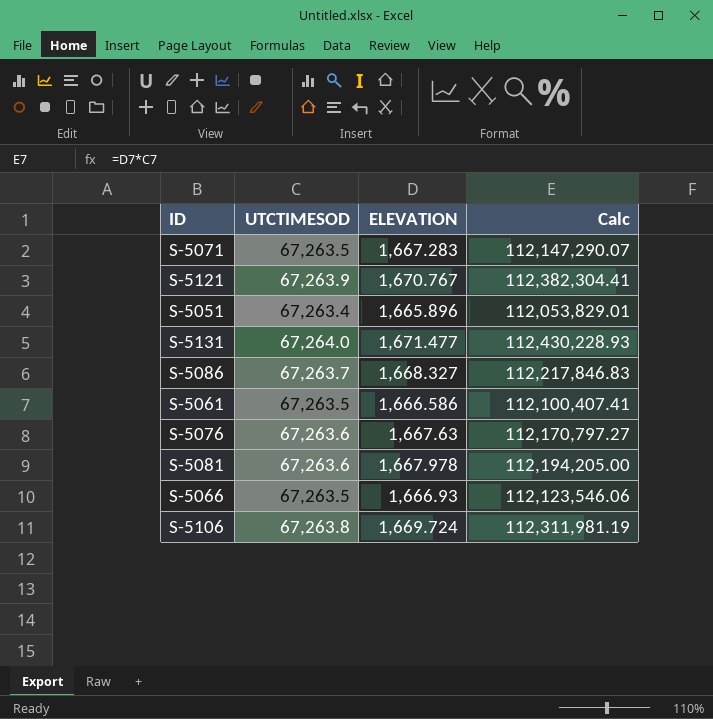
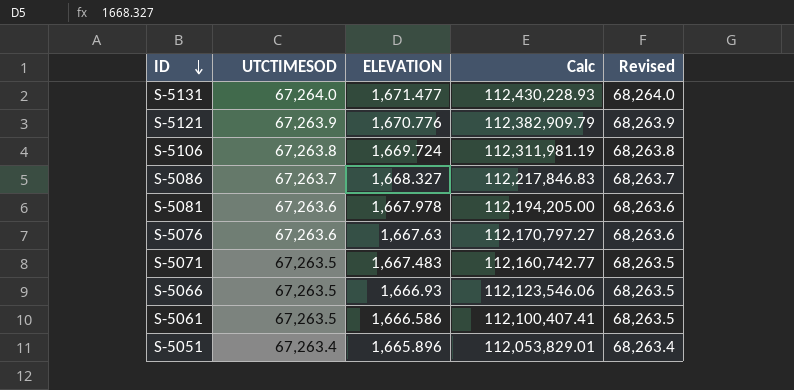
row order: none -> ID descending
column Revised | formula: none -> [UTCTIMESOD] + 1000
S-5121 | ELEVATION: 1,670.767 -> 1,670.776
S-5121 | Calc: 112,382,304.41 -> 112,382,909.79
S-5071 | ELEVATION: 1,667.283 -> 1,667.483
S-5071 | Calc: 112,147,290.07 -> 112,160,742.77

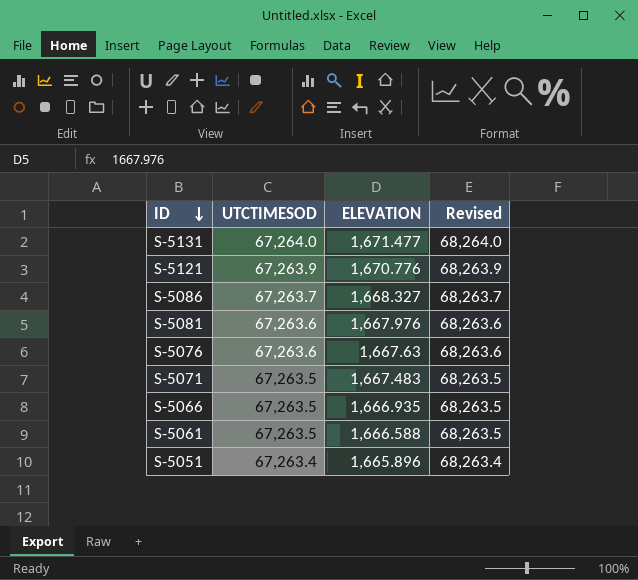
column Calc | formula: [UTCTIMESOD] * [ELEVATION] -> none
row S-5106: 67,263.8 | 1,669.724 | 112,311,981.19 | 68,263.8 -> none
S-5081 | ELEVATION: 1,667.978 -> 1,667.976
S-5066 | ELEVATION: 1,666.93 -> 1,666.935
S-5061 | ELEVATION: 1,666.586 -> 1,666.588

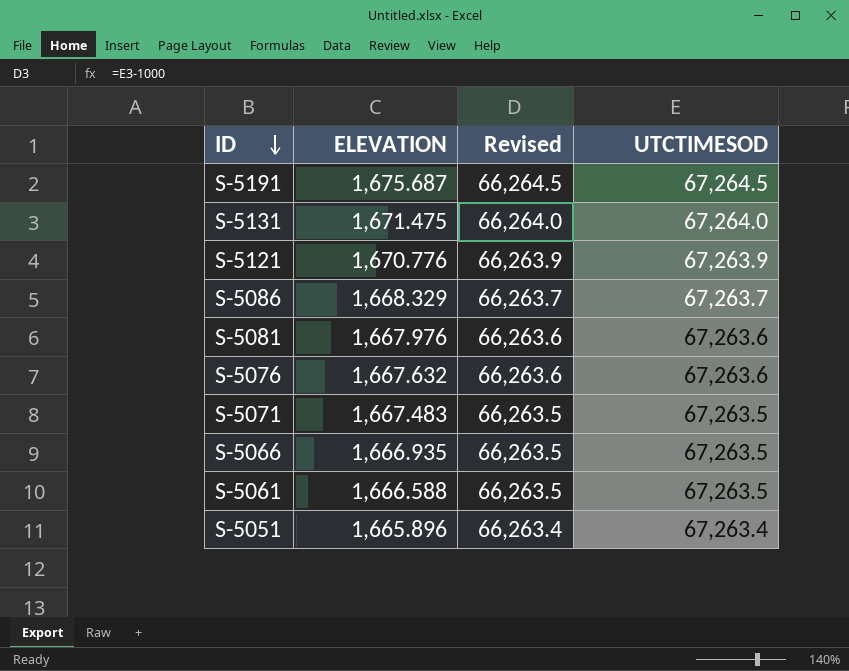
column Revised | formula: [UTCTIMESOD] + 1000 -> [UTCTIMESOD] - 1000
column UTCTIMESOD | position: 2 -> 4
row S-5191: none -> 1,675.687 | 66,264.5 | 67,264.5
S-5131 | ELEVATION: 1,671.477 -> 1,671.475
S-5086 | ELEVATION: 1,668.327 -> 1,668.329
S-5076 | ELEVATION: 1,667.63 -> 1,667.632

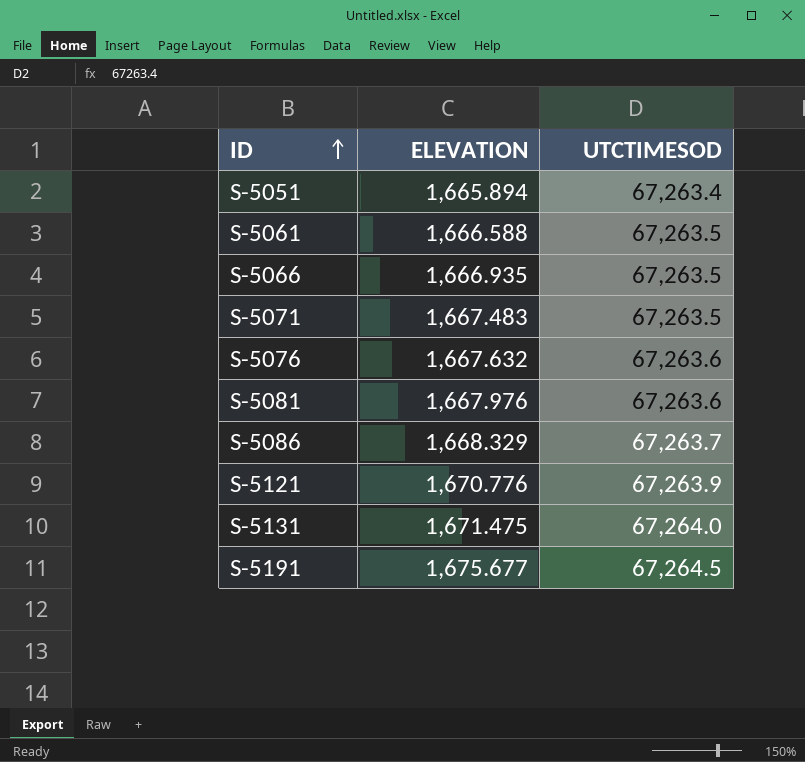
row order: ID descending -> ID ascending
column Revised | formula: [UTCTIMESOD] - 1000 -> none
S-5051 | ELEVATION: 1,665.896 -> 1,665.894
S-5191 | ELEVATION: 1,675.687 -> 1,675.677

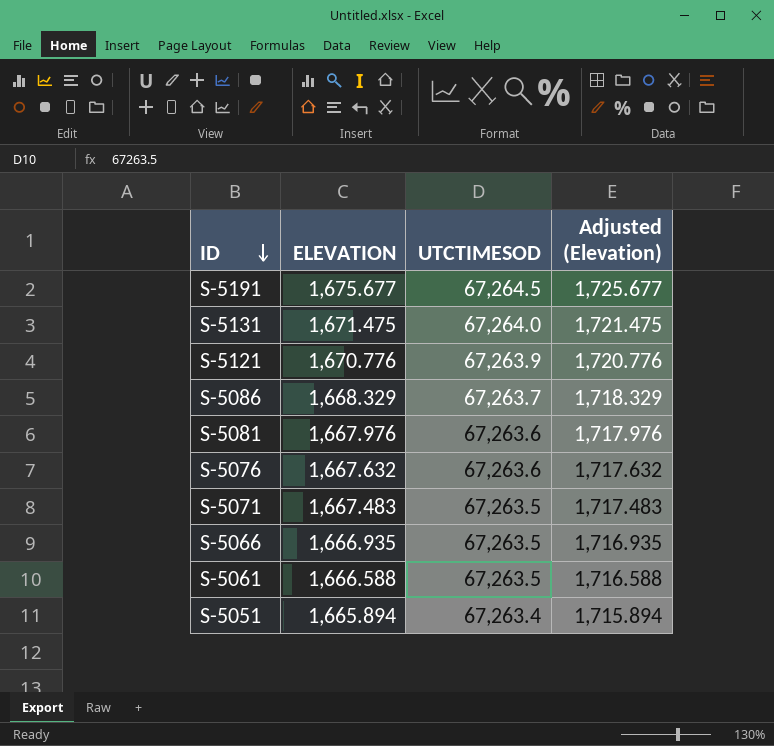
row order: ID ascending -> ID descending
column Adjusted (Elevation) | formula: none -> [ELEVATION] + 50

